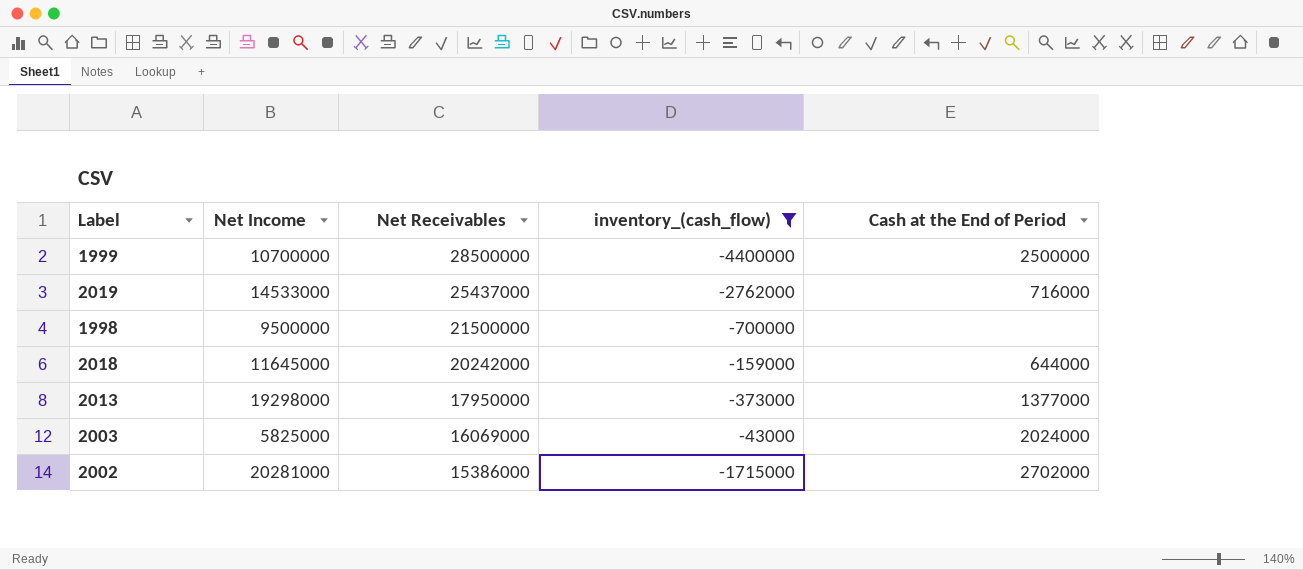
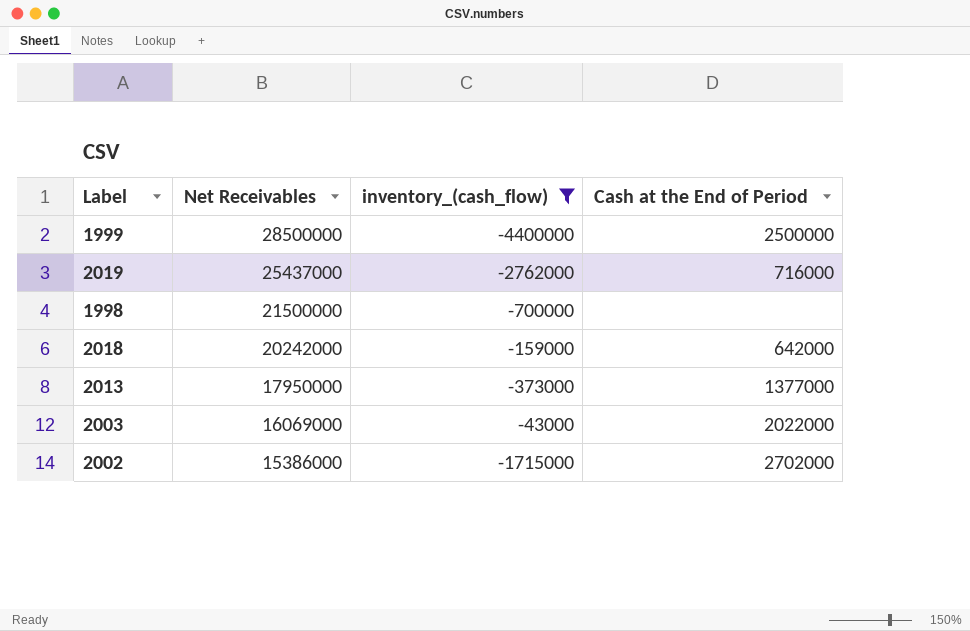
column Net Income | position: 2 -> none
2018 | Cash at the End of Period: 644000 -> 642000
2003 | Cash at the End of Period: 2024000 -> 2022000

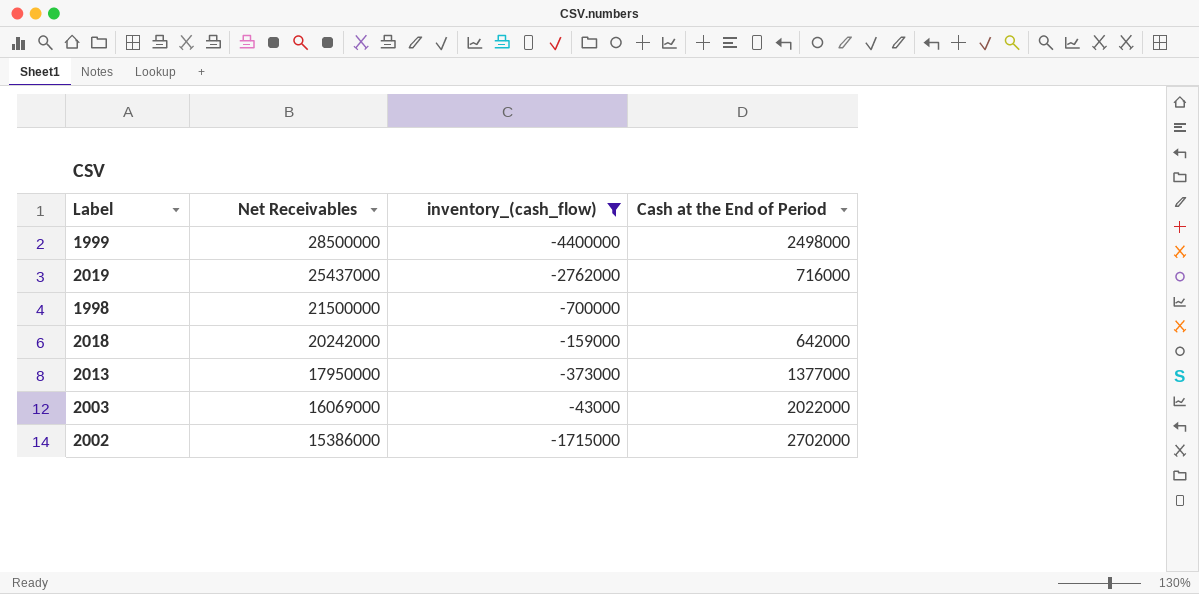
1999 | Cash at the End of Period: 2500000 -> 2498000

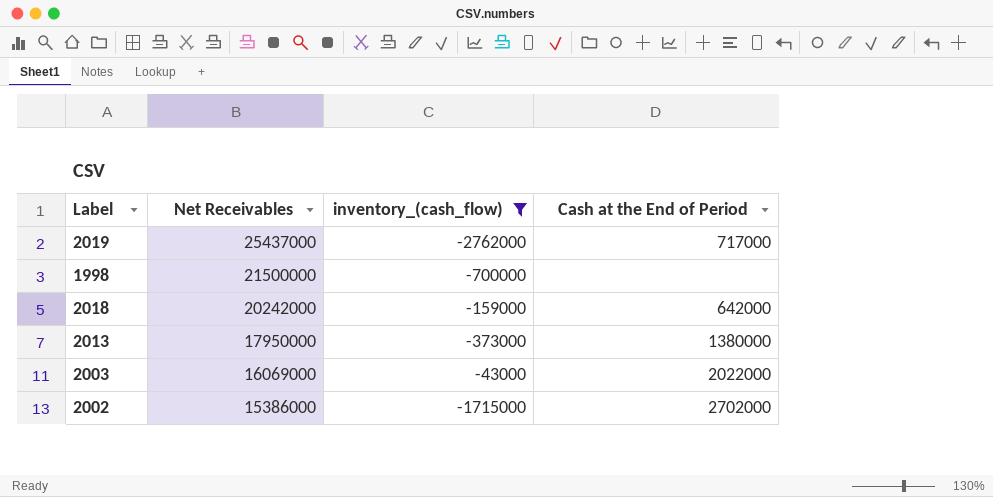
row 1999: 28500000 | -4400000 | 2498000 -> none
2019 | Cash at the End of Period: 716000 -> 717000
2013 | Cash at the End of Period: 1377000 -> 1380000

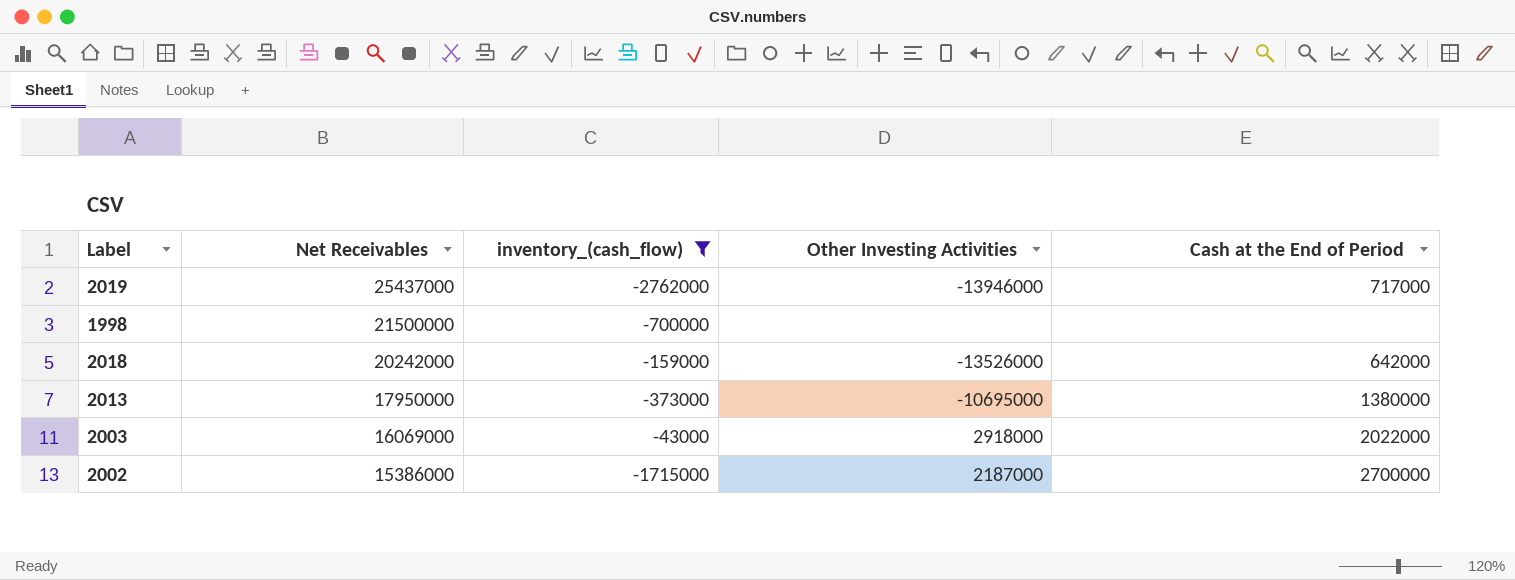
column Other Investing Activities | position: none -> 4
2002 | Cash at the End of Period: 2702000 -> 2700000

